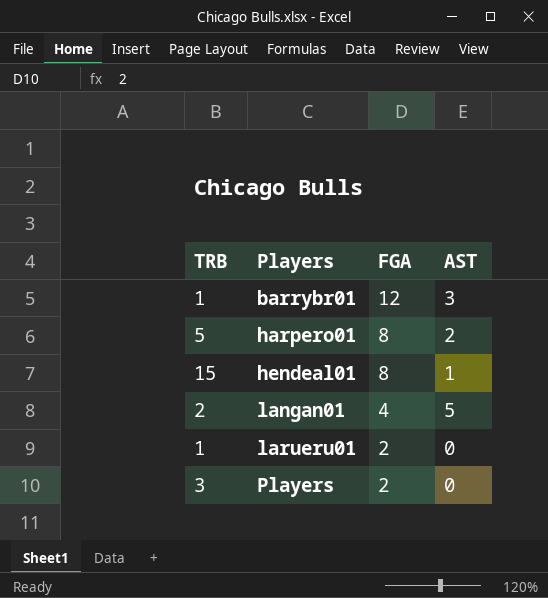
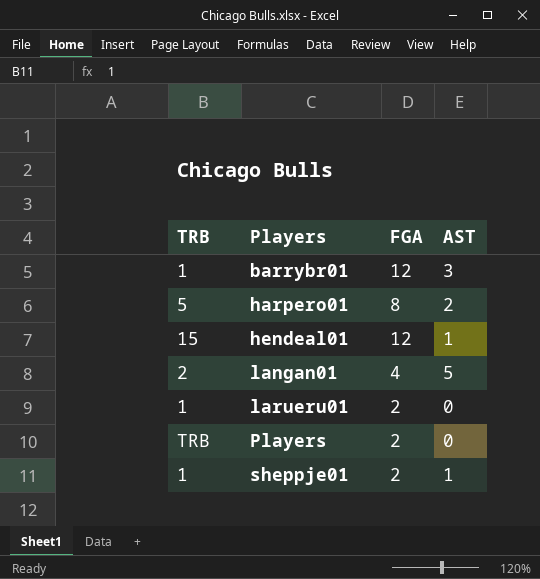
hendeal01 | FGA: 8 -> 12
Players | TRB: 3 -> TRB
row sheppje01: none -> 1 | 2 | 1

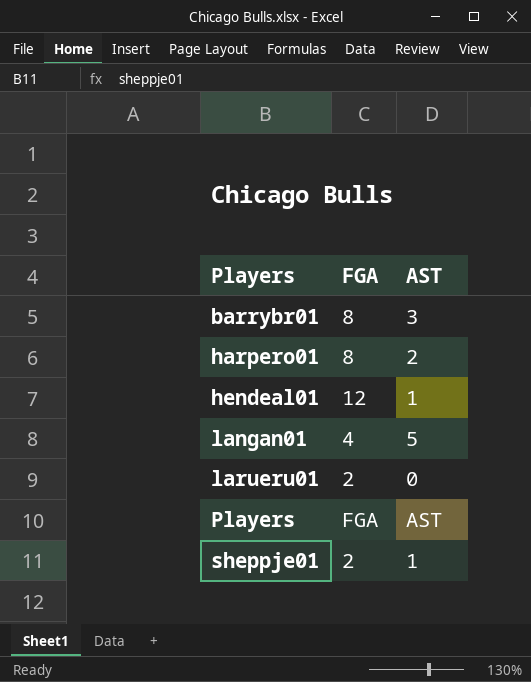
column TRB | position: 1 -> none
barrybr01 | FGA: 12 -> 8
Players | FGA: 2 -> FGA
Players | AST: 0 -> AST

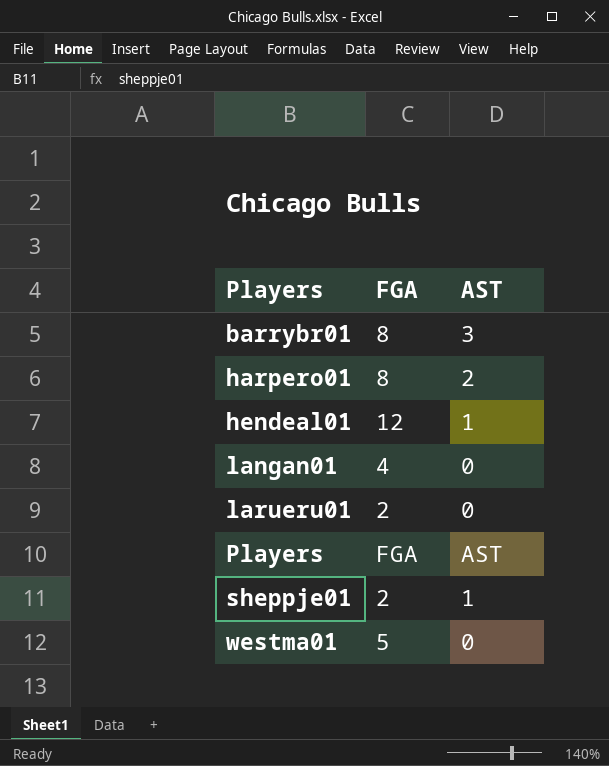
langan01 | AST: 5 -> 0
row westma01: none -> 5 | 0

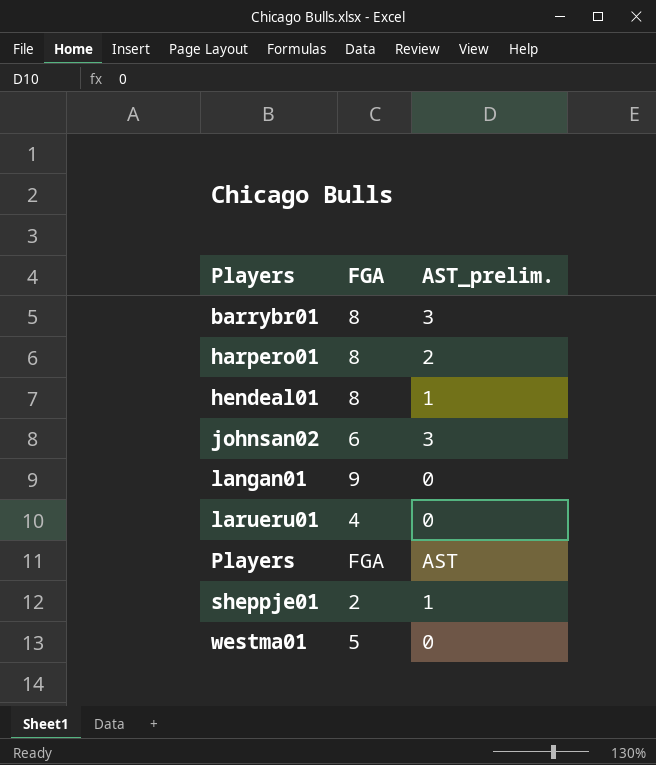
column name: AST -> AST_prelim.
hendeal01 | FGA: 12 -> 8
row johnsan02: none -> 6 | 3
langan01 | FGA: 4 -> 9
larueru01 | FGA: 2 -> 4

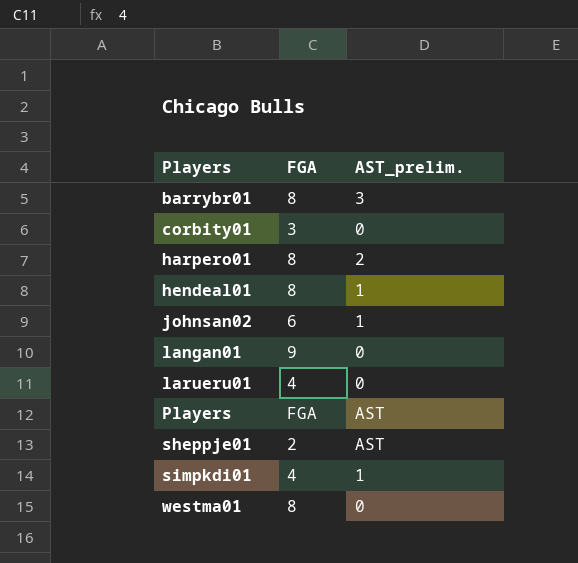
row corbity01: none -> 3 | 0
johnsan02 | AST_prelim.: 3 -> 1
sheppje01 | AST_prelim.: 1 -> AST
row simpkdi01: none -> 4 | 1
westma01 | FGA: 5 -> 8

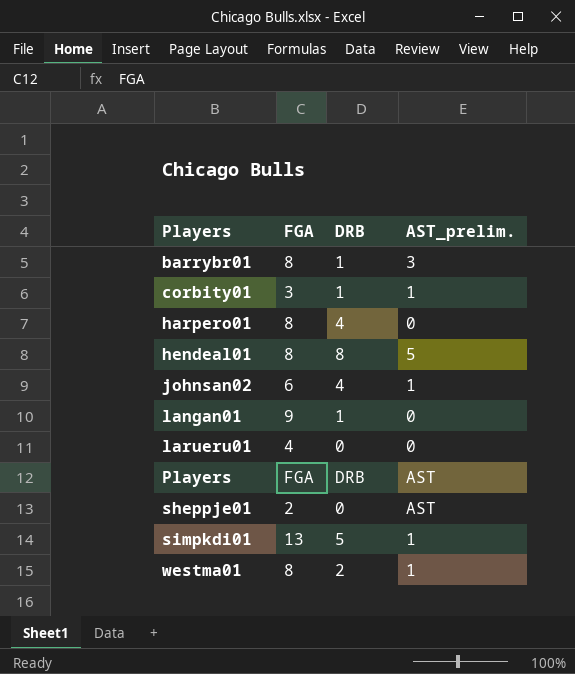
column DRB | position: none -> 3
corbity01 | AST_prelim.: 0 -> 1
harpero01 | AST_prelim.: 2 -> 0
hendeal01 | AST_prelim.: 1 -> 5
simpkdi01 | FGA: 4 -> 13
westma01 | AST_prelim.: 0 -> 1

